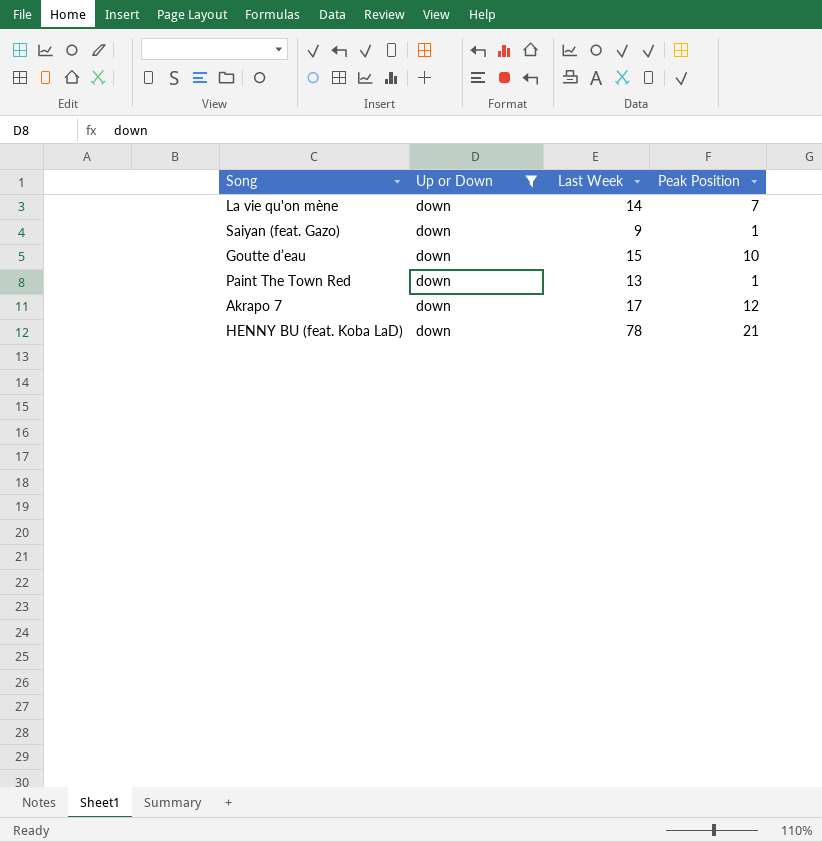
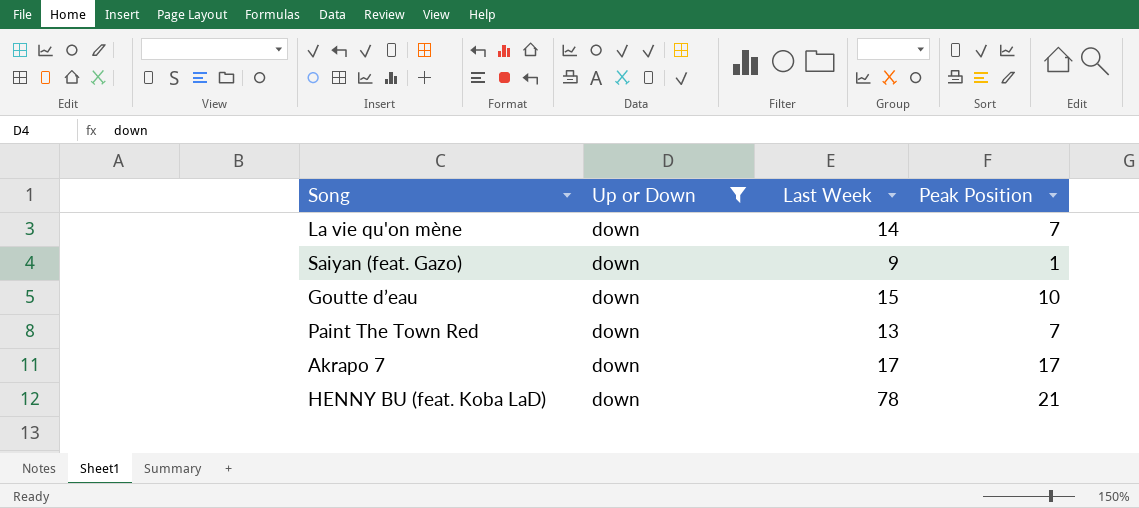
Paint The Town Red | Peak Position: 1 -> 7
Akrapo 7 | Peak Position: 12 -> 17

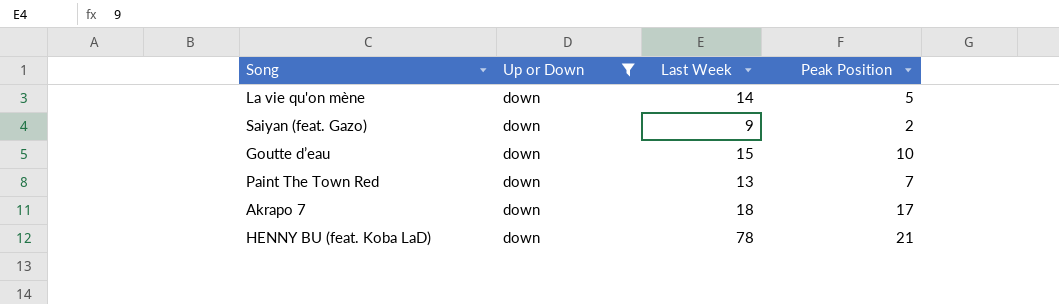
La vie qu'on mène | Peak Position: 7 -> 5
Saiyan (feat. Gazo) | Peak Position: 1 -> 2
Akrapo 7 | Last Week: 17 -> 18

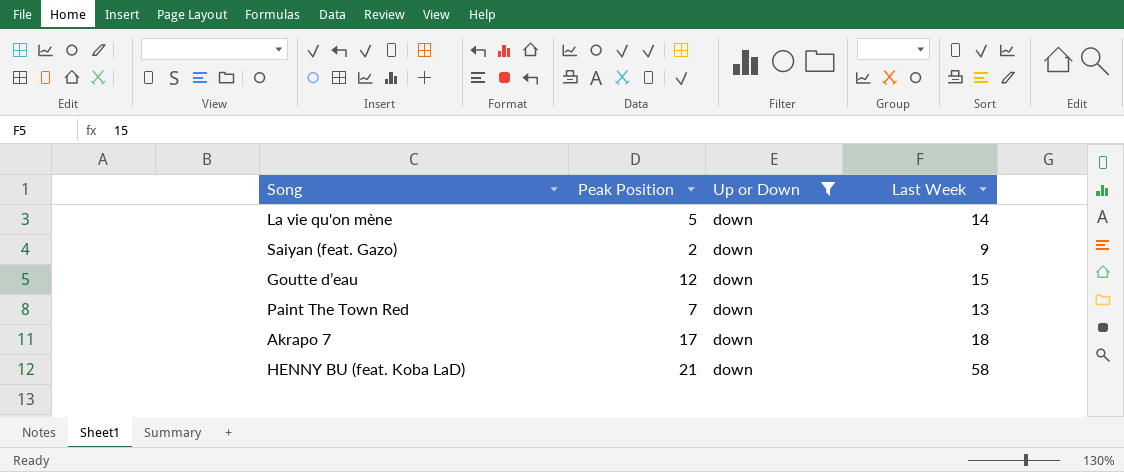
column Peak Position | position: 4 -> 2
Goutte d’eau | Peak Position: 10 -> 12
HENNY BU (feat. Koba LaD) | Last Week: 78 -> 58

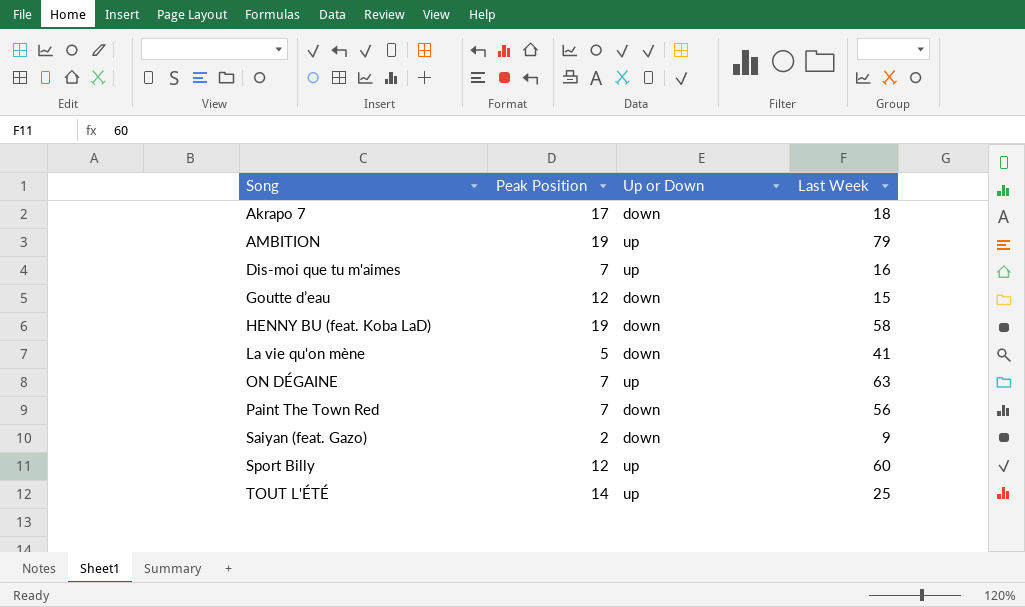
filter: Up or Down = down -> none
row order: none -> Song ascending
HENNY BU (feat. Koba LaD) | Peak Position: 21 -> 19
La vie qu'on mène | Last Week: 14 -> 41
Paint The Town Red | Last Week: 13 -> 56

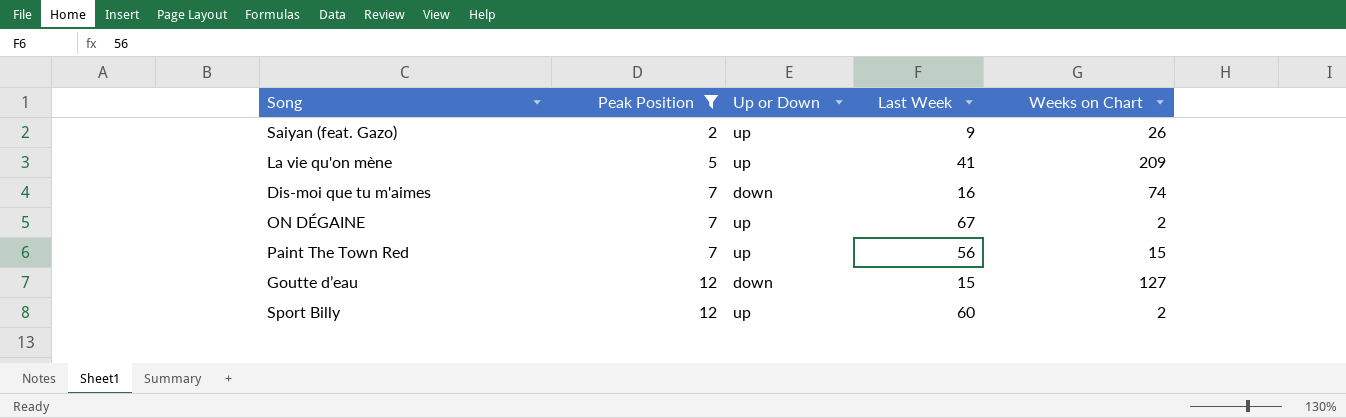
filter: none -> Peak Position <= 12
row order: Song ascending -> Peak Position ascending
column Weeks on Chart | position: none -> 5
Saiyan (feat. Gazo) | Up or Down: down -> up
La vie qu'on mène | Up or Down: down -> up
Dis-moi que tu m'aimes | Up or Down: up -> down
ON DÉGAINE | Last Week: 63 -> 67
Paint The Town Red | Up or Down: down -> up

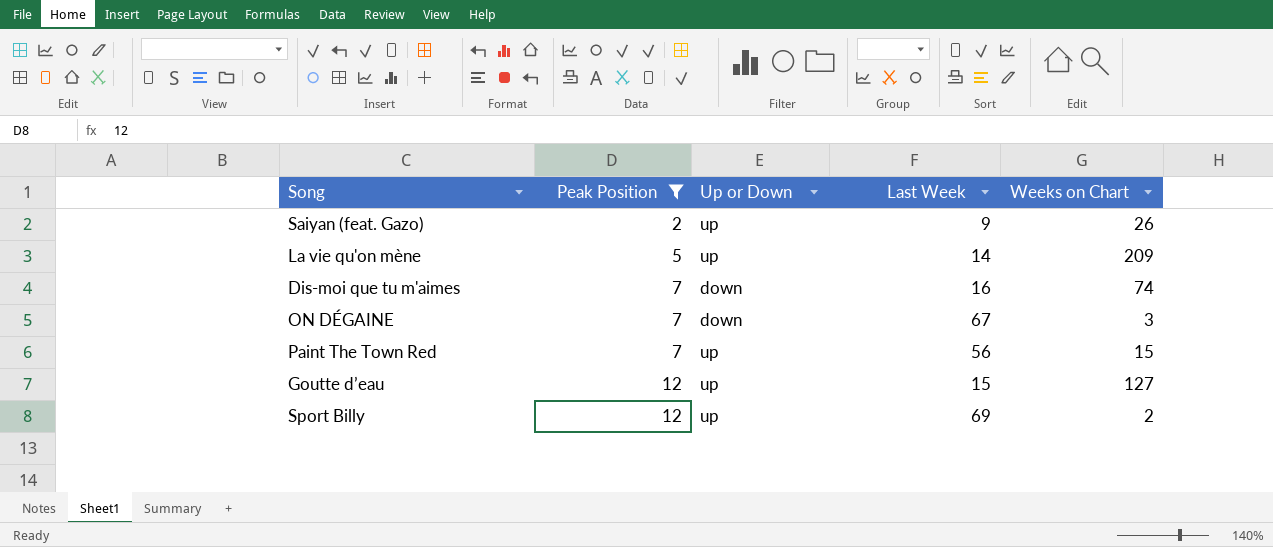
La vie qu'on mène | Last Week: 41 -> 14
ON DÉGAINE | Up or Down: up -> down
ON DÉGAINE | Weeks on Chart: 2 -> 3
Goutte d’eau | Up or Down: down -> up
Sport Billy | Last Week: 60 -> 69

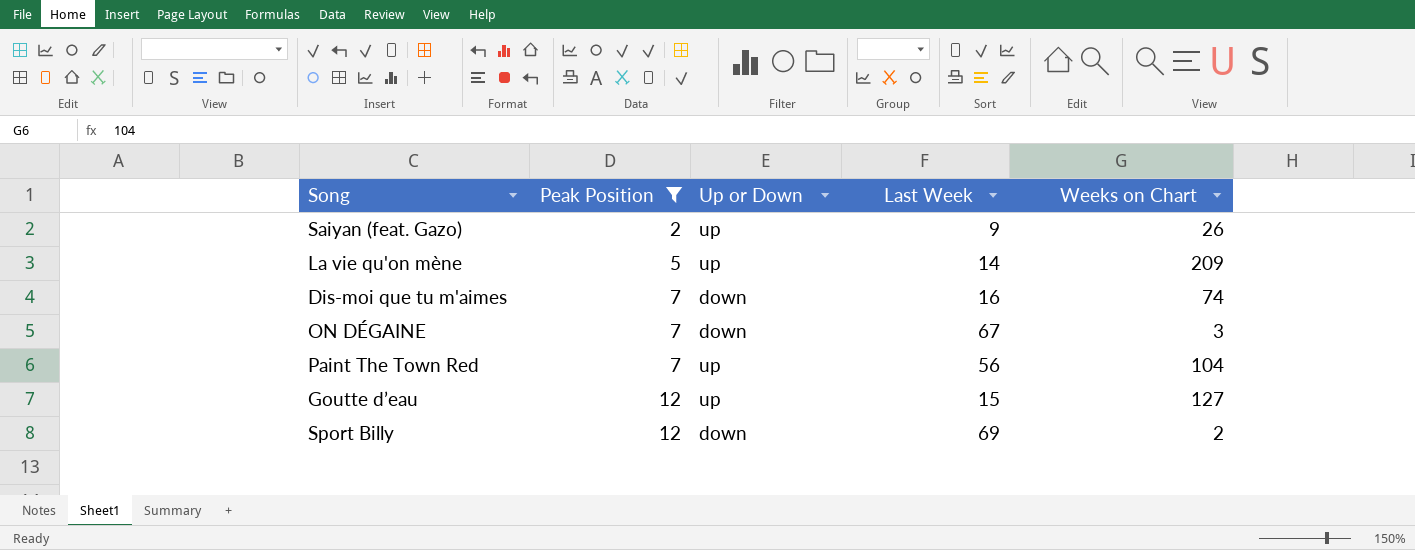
Paint The Town Red | Weeks on Chart: 15 -> 104
Sport Billy | Up or Down: up -> down

